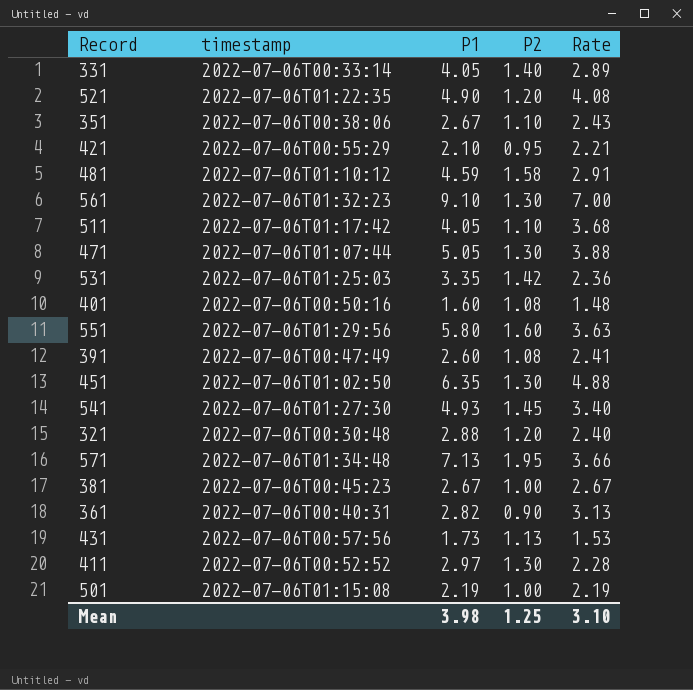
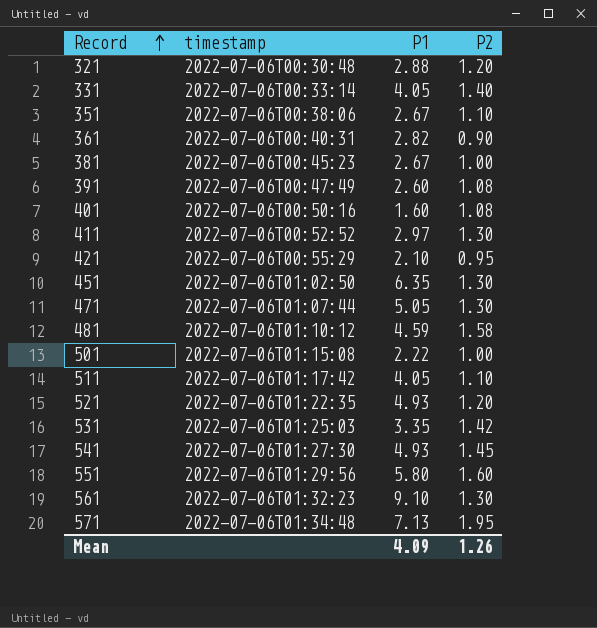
row order: none -> Record ascending
column Rate | formula: [P1] / [P2] -> none
row 431: 2022-07-06T00:57:56 | 1.73 | 1.13 | 1.53 -> none
501 | P1: 2.19 -> 2.22
521 | P1: 4.90 -> 4.93
Mean | P1: 3.98 -> 4.09
Mean | P2: 1.25 -> 1.26

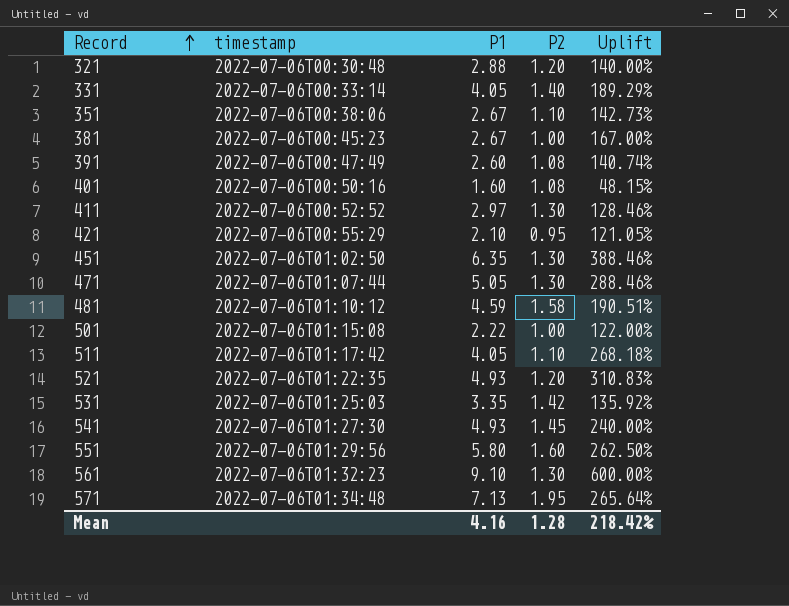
column Uplift | formula: none -> ([P1] - [P2]) / [P2]
row 361: 2022-07-06T00:40:31 | 2.82 | 0.90 -> none
Mean | P1: 4.09 -> 4.16
Mean | P2: 1.26 -> 1.28

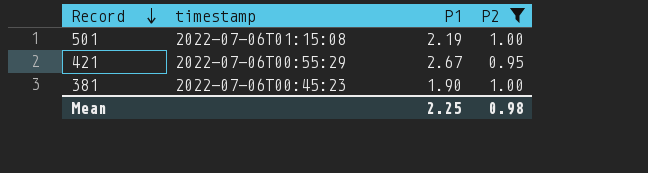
filter: none -> P2 <= 1.00
row order: Record ascending -> Record descending
column Uplift | formula: ([P1] - [P2]) / [P2] -> none
501 | P1: 2.22 -> 2.19
421 | P1: 2.10 -> 2.67
381 | P1: 2.67 -> 1.90
Mean | P1: 4.16 -> 2.25
Mean | P2: 1.28 -> 0.98

